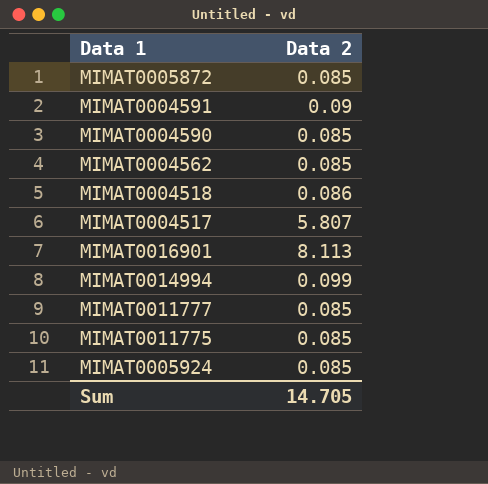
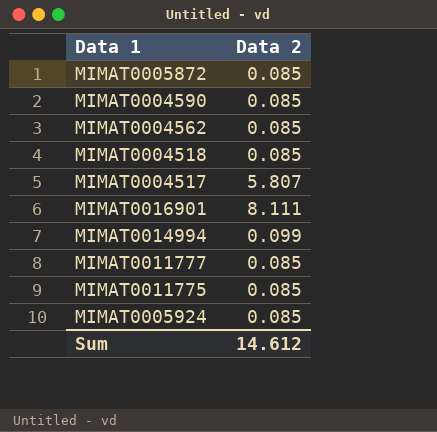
row MIMAT0004591: 0.09 -> none
MIMAT0004518 | Data 2: 0.086 -> 0.085
MIMAT0016901 | Data 2: 8.113 -> 8.111
Sum | Data 2: 14.705 -> 14.612

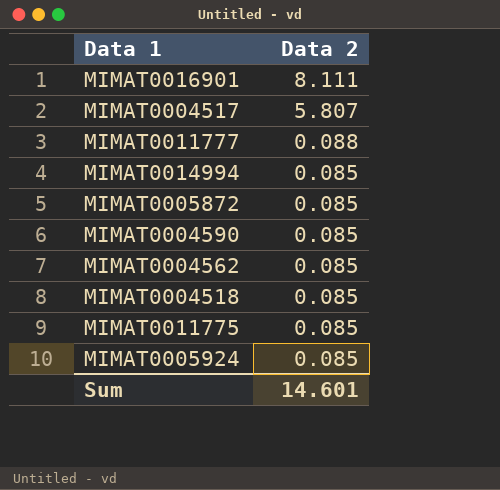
row order: none -> Data 2 descending
MIMAT0011777 | Data 2: 0.085 -> 0.088
MIMAT0014994 | Data 2: 0.099 -> 0.085
Sum | Data 2: 14.612 -> 14.601

